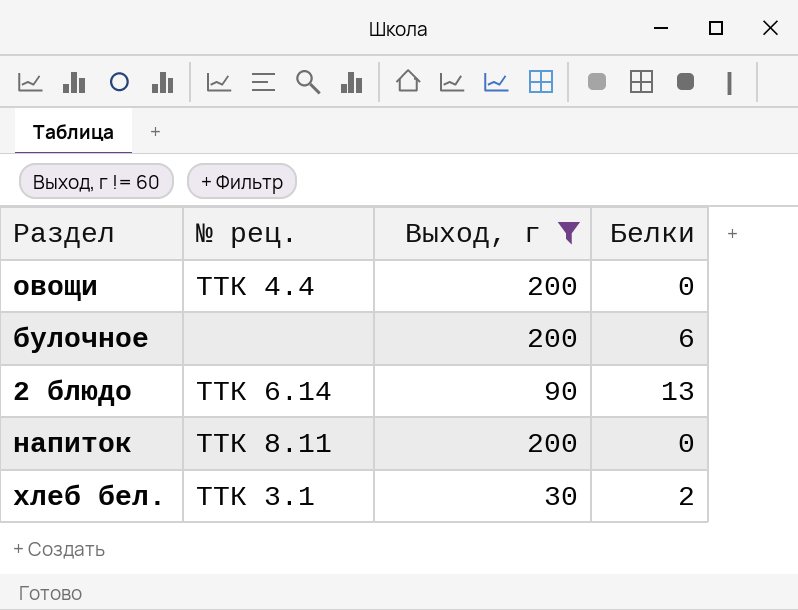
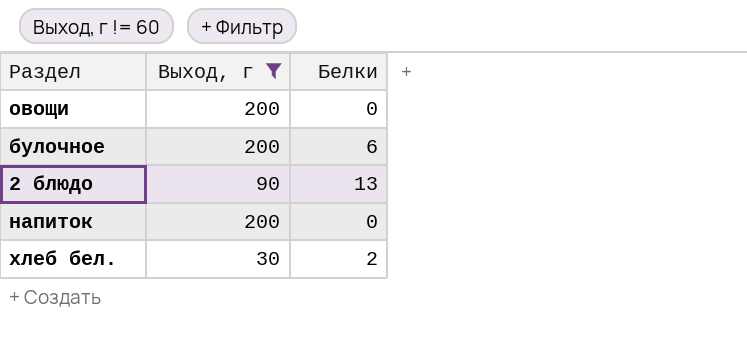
column № рец. | position: 2 -> none

